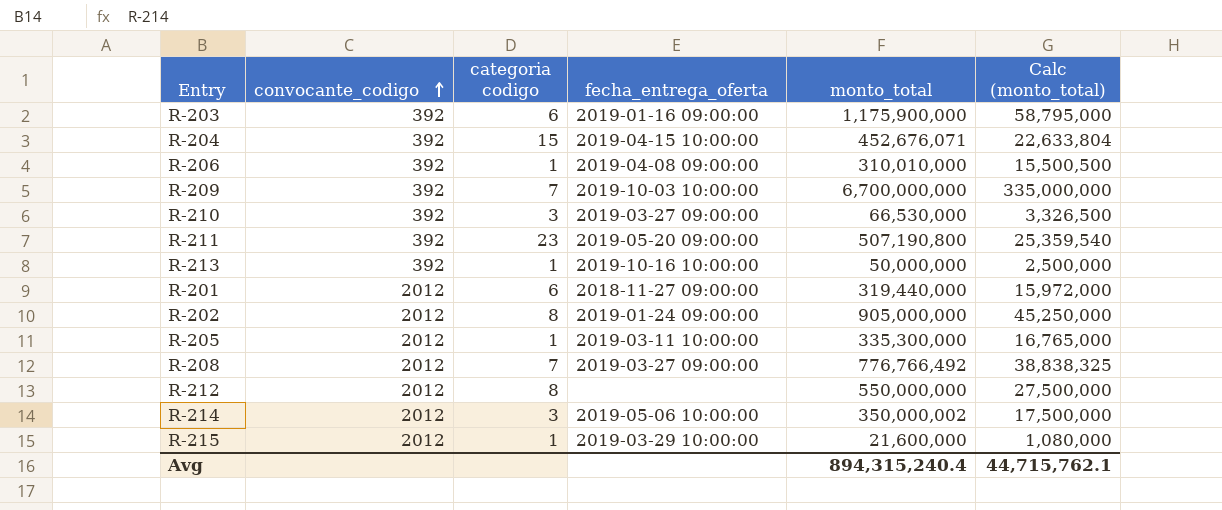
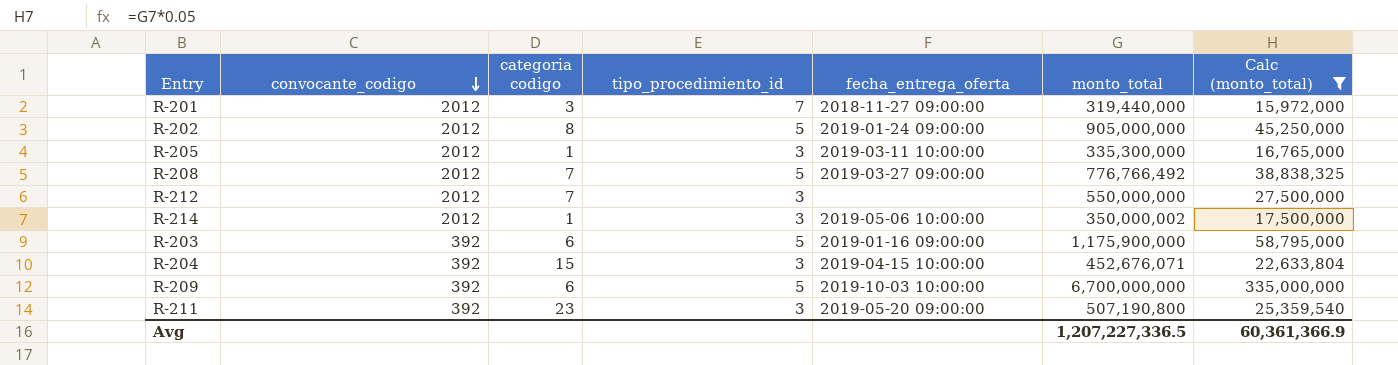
filter: none -> Calc (monto_total) >= 15,972,000
row order: convocante_codigo ascending -> convocante_codigo descending
column tipo_procedimiento_id | position: none -> 4
R-201 | categoria codigo: 6 -> 3
R-212 | categoria codigo: 8 -> 7
R-214 | categoria codigo: 3 -> 1
R-209 | categoria codigo: 7 -> 6
Avg | monto_total: 894,315,240.4 -> 1,207,227,336.5
Avg | Calc (monto_total): 44,715,762.1 -> 60,361,366.9

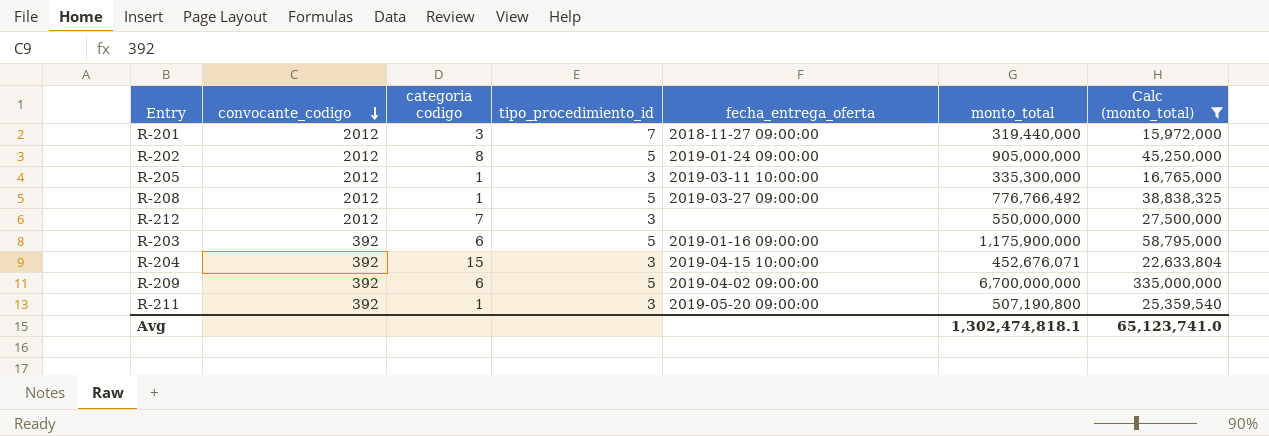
row R-214: 2012 | 1 | 3 | 2019-05-06 10:00:00 | 350,000,002 | 17,500,000 -> none
R-208 | categoria codigo: 7 -> 1
R-209 | fecha_entrega_oferta: 2019-10-03 10:00:00 -> 2019-04-02 09:00:00
R-211 | categoria codigo: 23 -> 1
Avg | monto_total: 1,207,227,336.5 -> 1,302,474,818.1
Avg | Calc (monto_total): 60,361,366.9 -> 65,123,741.0

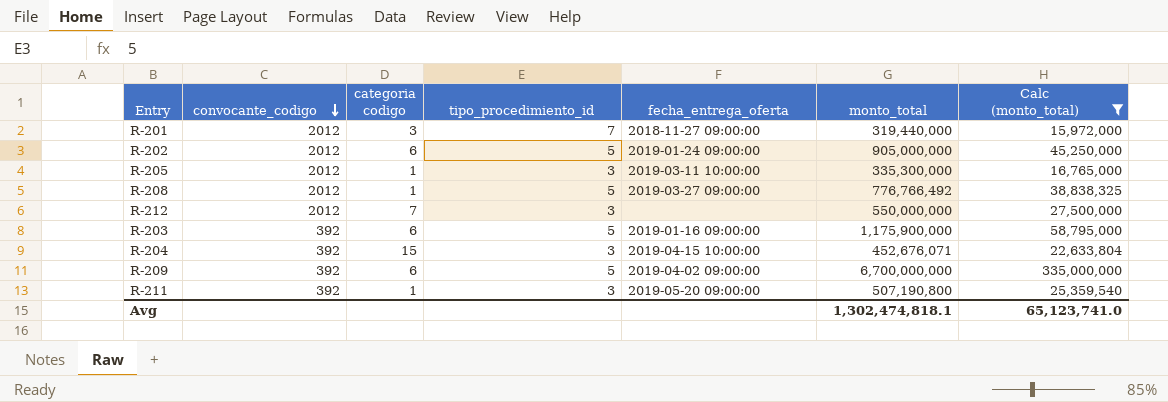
R-202 | categoria codigo: 8 -> 6

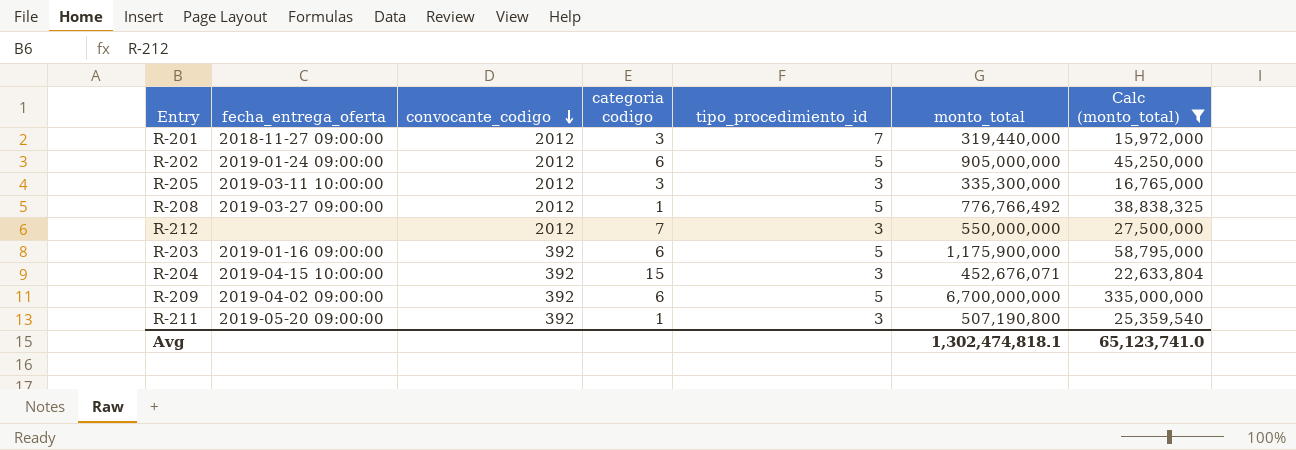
column fecha_entrega_oferta | position: 5 -> 2
R-205 | categoria codigo: 1 -> 3

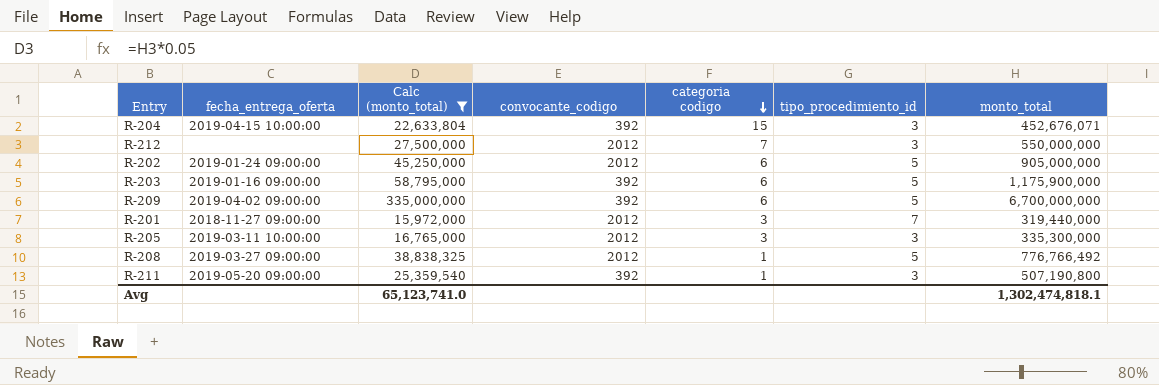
row order: convocante_codigo descending -> categoria codigo descending
column Calc (monto_total) | position: 7 -> 3

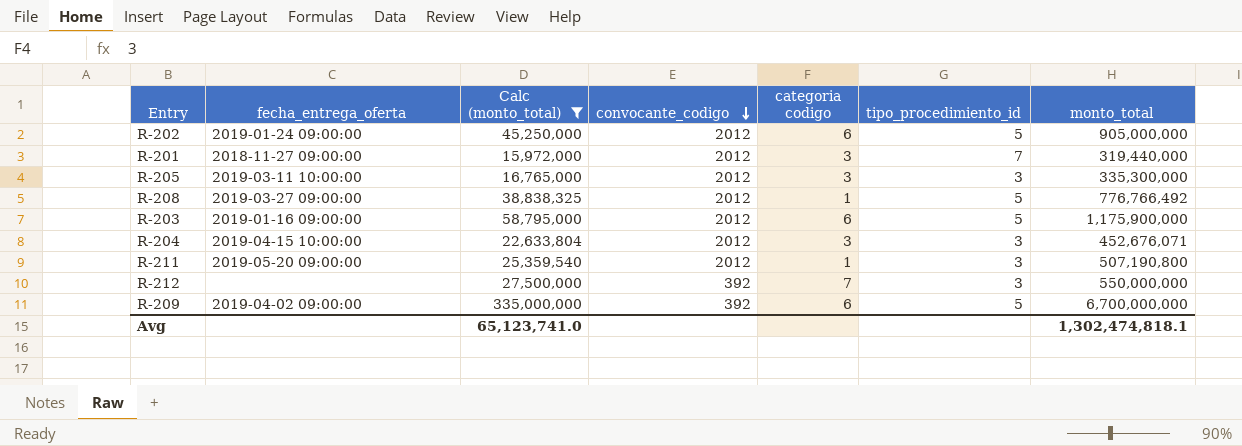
row order: categoria codigo descending -> convocante_codigo descending
R-203 | convocante_codigo: 392 -> 2012
R-204 | convocante_codigo: 392 -> 2012
R-204 | categoria codigo: 15 -> 3
R-211 | convocante_codigo: 392 -> 2012
R-212 | convocante_codigo: 2012 -> 392

